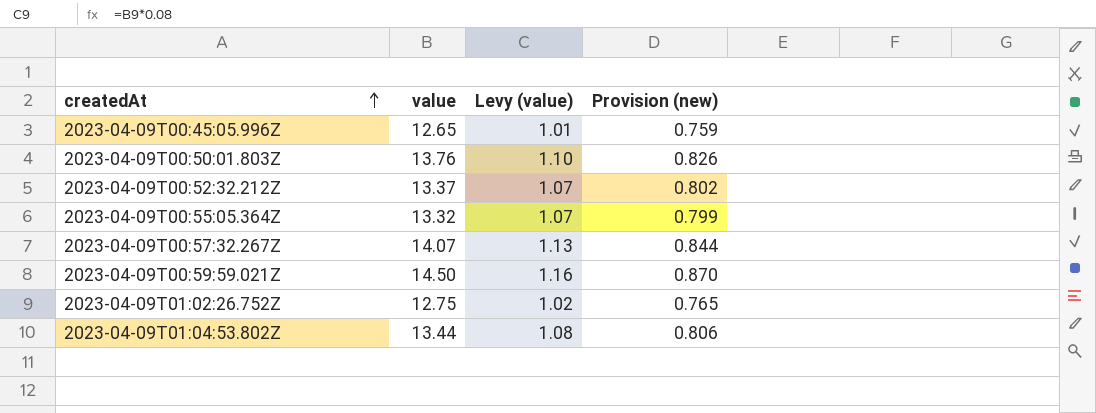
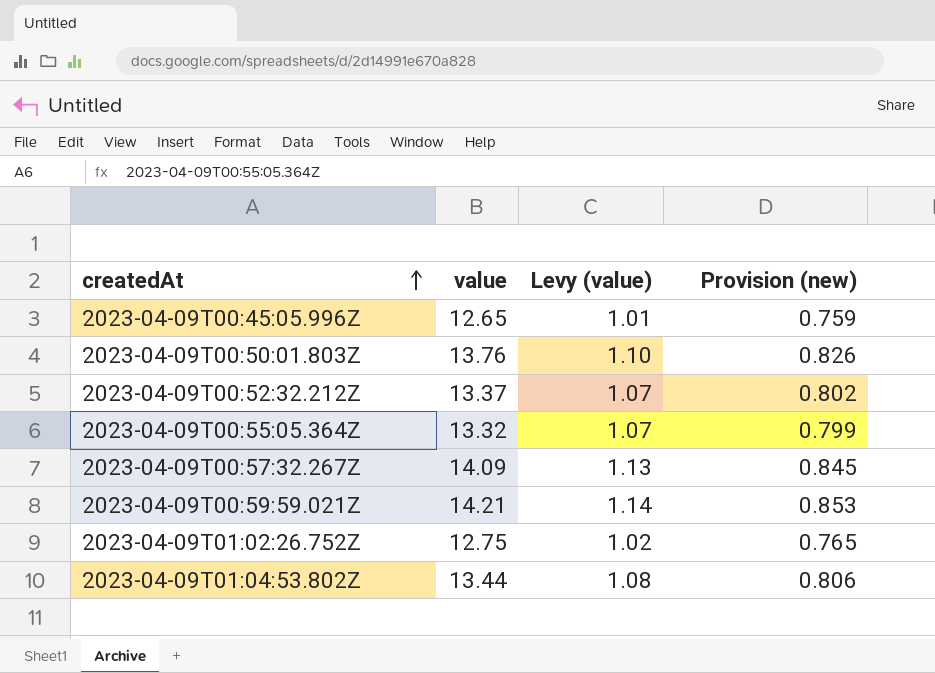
2023-04-09T00:57:32.267Z | value: 14.07 -> 14.09
2023-04-09T00:57:32.267Z | Provision (new): 0.844 -> 0.845
2023-04-09T00:59:59.021Z | value: 14.50 -> 14.21
2023-04-09T00:59:59.021Z | Levy (value): 1.16 -> 1.14
2023-04-09T00:59:59.021Z | Provision (new): 0.870 -> 0.853

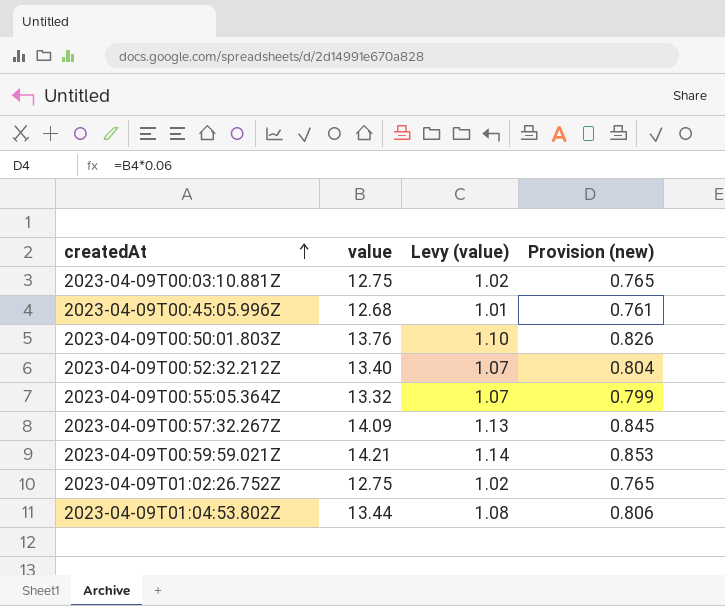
row 2023-04-09T00:03:10.881Z: none -> 12.75 | 1.02 | 0.765
2023-04-09T00:45:05.996Z | value: 12.65 -> 12.68
2023-04-09T00:45:05.996Z | Provision (new): 0.759 -> 0.761
2023-04-09T00:52:32.212Z | value: 13.37 -> 13.40
2023-04-09T00:52:32.212Z | Provision (new): 0.802 -> 0.804

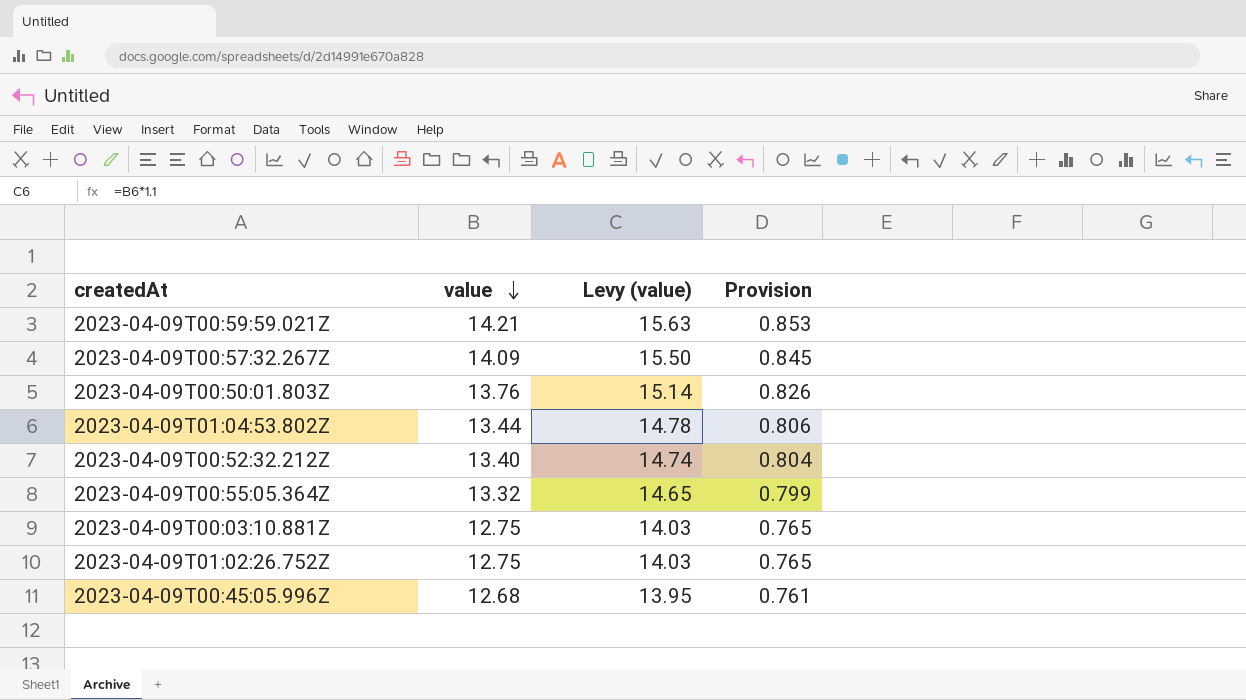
row order: createdAt ascending -> value descending
column Levy (value) | formula: [value] * 0.08 -> [value] * 1.1
column name: Provision (new) -> Provision

